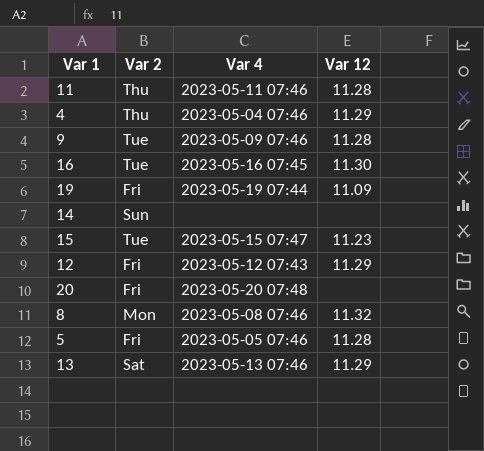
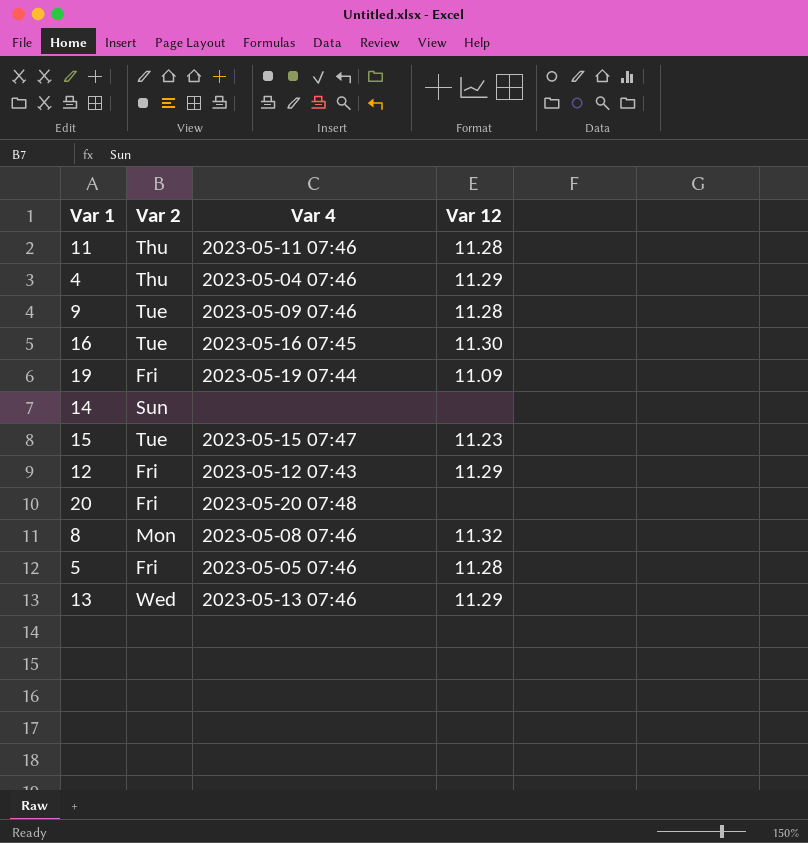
13 | Var 2: Sat -> Wed

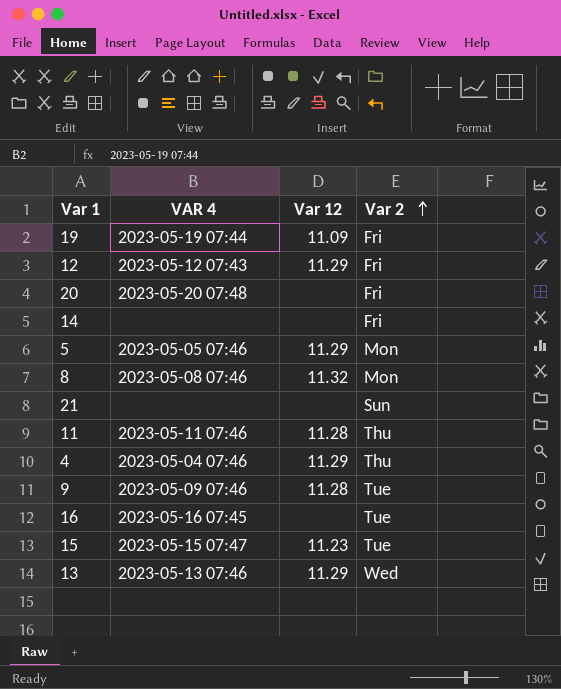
row order: none -> Var 2 ascending
column name: Var 4 -> VAR 4
column Var 2 | position: 2 -> 4
14 | Var 2: Sun -> Fri
5 | Var 12: 11.28 -> 11.29
5 | Var 2: Fri -> Mon
row 21: none -> none | none | Sun
16 | Var 12: 11.30 -> none

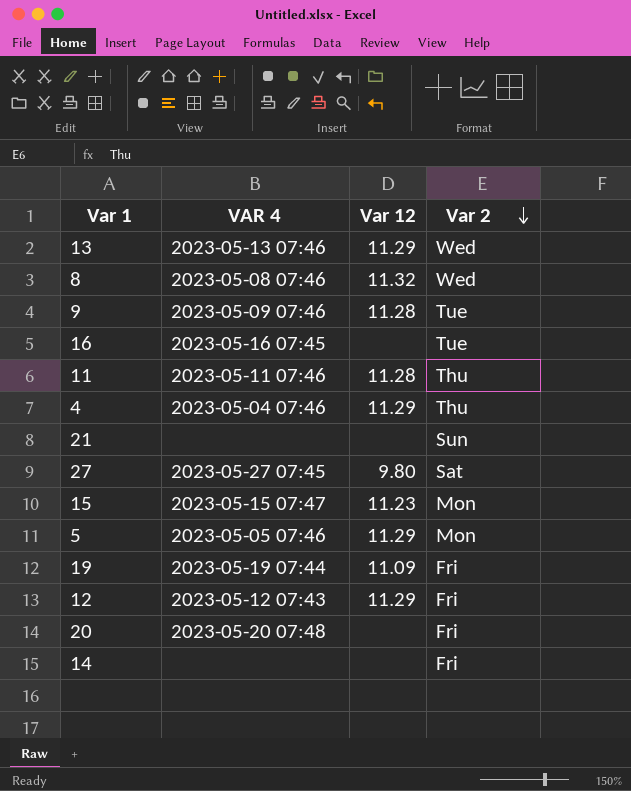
row order: Var 2 ascending -> Var 2 descending
8 | Var 2: Mon -> Wed
row 27: none -> 2023-05-27 07:45 | 9.80 | Sat
15 | Var 2: Tue -> Mon

